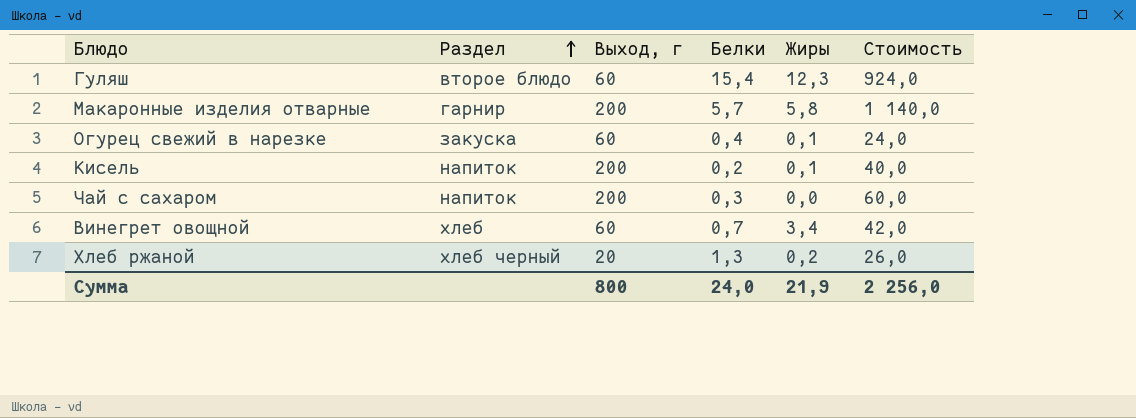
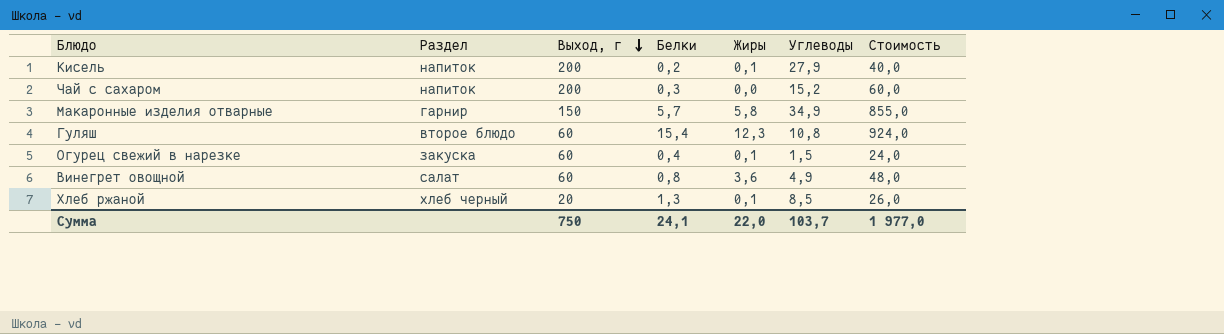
row order: Раздел ascending -> Выход, г descending
column Углеводы | position: none -> 6
Макаронные изделия отварные | Выход, г: 200 -> 150
Макаронные изделия отварные | Стоимость: 1 140,0 -> 855,0
Винегрет овощной | Раздел: хлеб -> салат
Винегрет овощной | Белки: 0,7 -> 0,8
Винегрет овощной | Жиры: 3,4 -> 3,6
Винегрет овощной | Стоимость: 42,0 -> 48,0
Хлеб ржаной | Жиры: 0,2 -> 0,1
Сумма | Выход, г: 800 -> 750
Сумма | Белки: 24,0 -> 24,1
Сумма | Жиры: 21,9 -> 22,0
Сумма | Стоимость: 2 256,0 -> 1 977,0

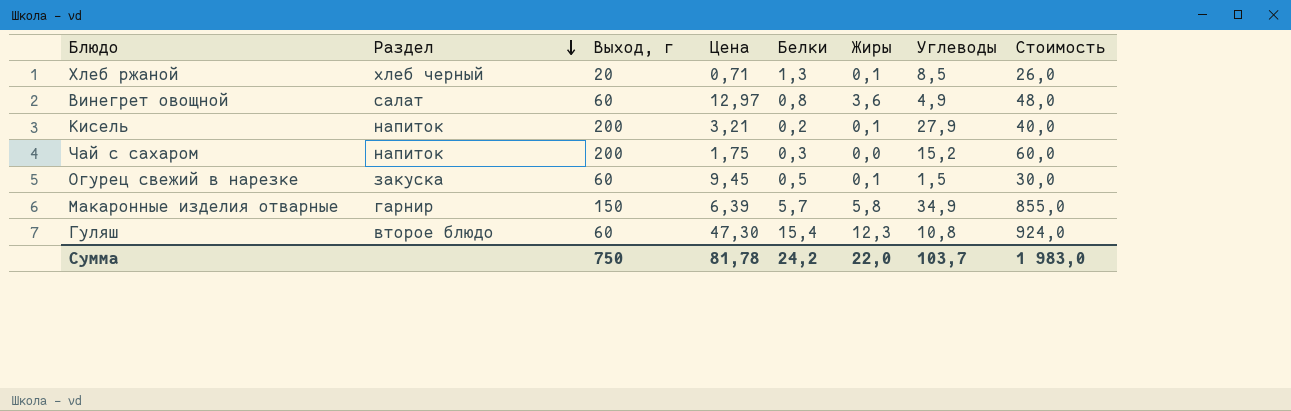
row order: Выход, г descending -> Раздел descending
column Цена | position: none -> 4
Огурец свежий в нарезке | Белки: 0,4 -> 0,5
Огурец свежий в нарезке | Стоимость: 24,0 -> 30,0
Сумма | Белки: 24,1 -> 24,2
Сумма | Стоимость: 1 977,0 -> 1 983,0

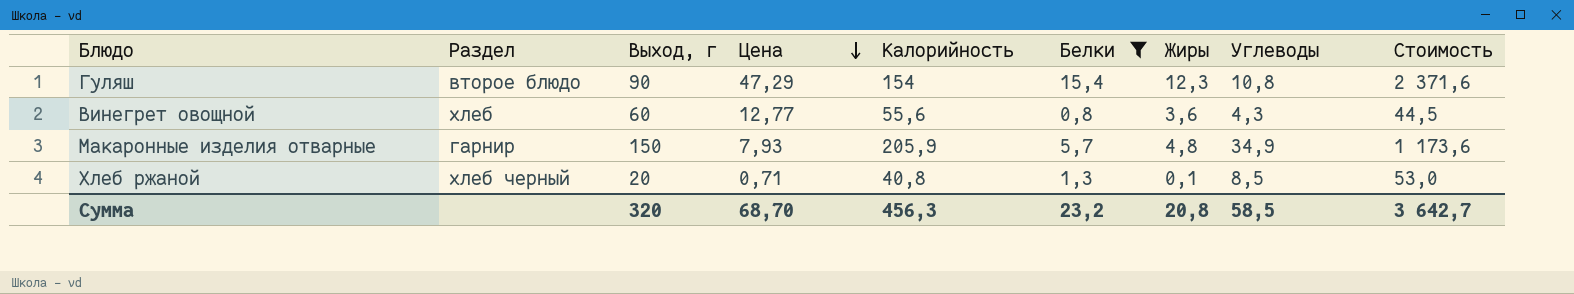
filter: none -> Белки >= 0,8
row order: Раздел descending -> Цена descending
column Калорийность | position: none -> 5
column Стоимость | formula: [Выход, г] * [Белки] -> [Калорийность] * [Белки]
Гуляш | Выход, г: 60 -> 90
Гуляш | Цена: 47,30 -> 47,29
Винегрет овощной | Раздел: салат -> хлеб
Винегрет овощной | Цена: 12,97 -> 12,77
Винегрет овощной | Углеводы: 4,9 -> 4,3
Макаронные изделия отварные | Цена: 6,39 -> 7,93
Макаронные изделия отварные | Жиры: 5,8 -> 4,8
Сумма | Выход, г: 750 -> 320
Сумма | Цена: 81,78 -> 68,70
Сумма | Белки: 24,2 -> 23,2
Сумма | Жиры: 22,0 -> 20,8
Сумма | Углеводы: 103,7 -> 58,5
Сумма | Стоимость: 1 983,0 -> 3 642,7

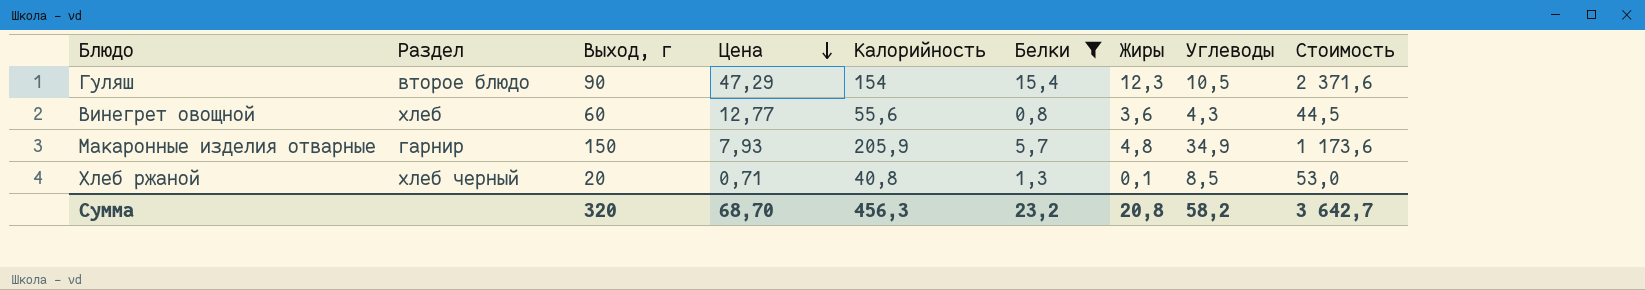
Гуляш | Углеводы: 10,8 -> 10,5
Сумма | Углеводы: 58,5 -> 58,2

